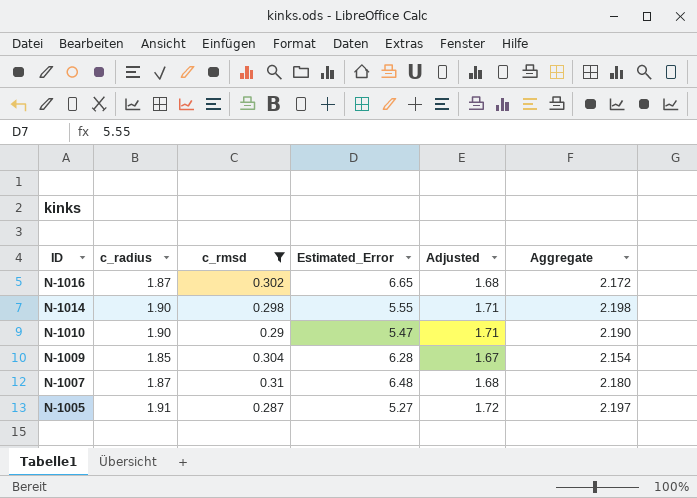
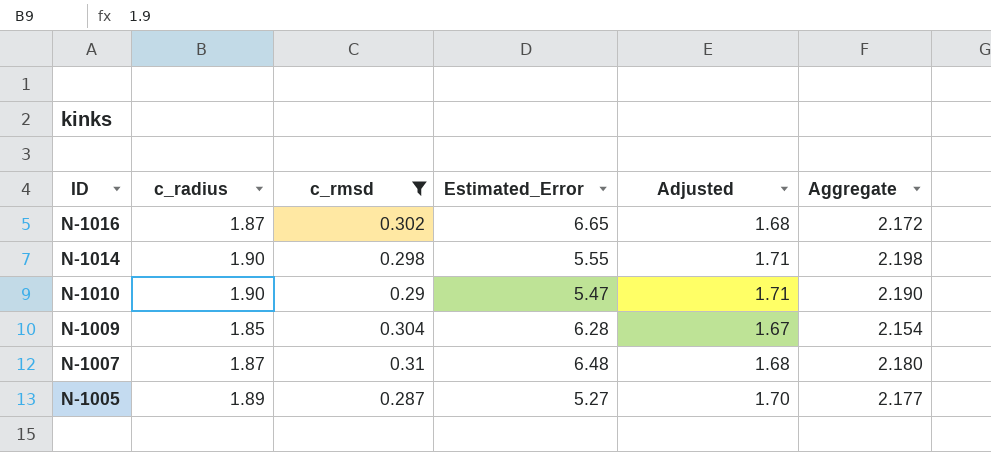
N-1005 | c_radius: 1.91 -> 1.89
N-1005 | Adjusted: 1.72 -> 1.70
N-1005 | Aggregate: 2.197 -> 2.177

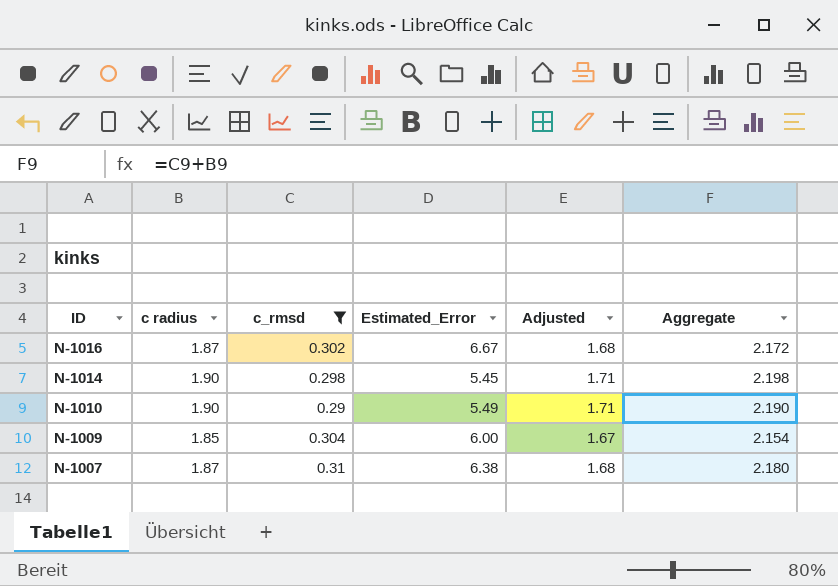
column name: c_radius -> c radius
row N-1005: 1.89 | 0.287 | 5.27 | 1.70 | 2.177 -> none
N-1016 | Estimated_Error: 6.65 -> 6.67
N-1014 | Estimated_Error: 5.55 -> 5.45
N-1010 | Estimated_Error: 5.47 -> 5.49
N-1009 | Estimated_Error: 6.28 -> 6.00
N-1007 | Estimated_Error: 6.48 -> 6.38

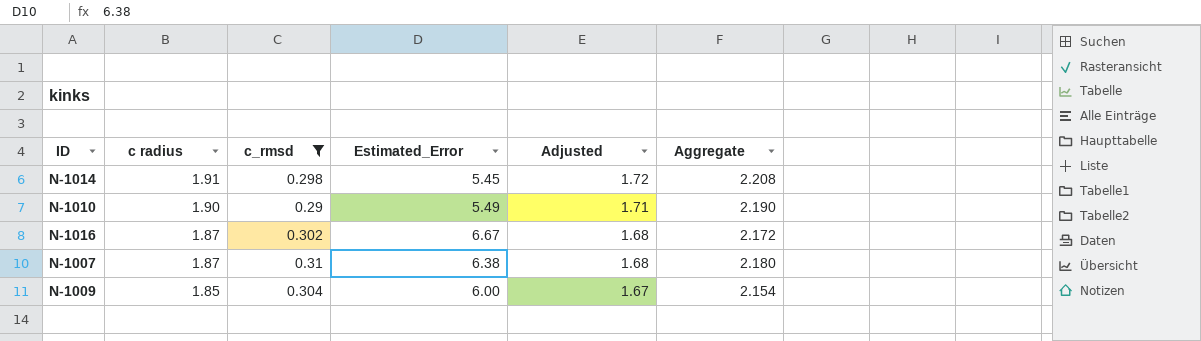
row order: ID descending -> c radius descending
N-1014 | c radius: 1.90 -> 1.91
N-1014 | Adjusted: 1.71 -> 1.72
N-1014 | Aggregate: 2.198 -> 2.208

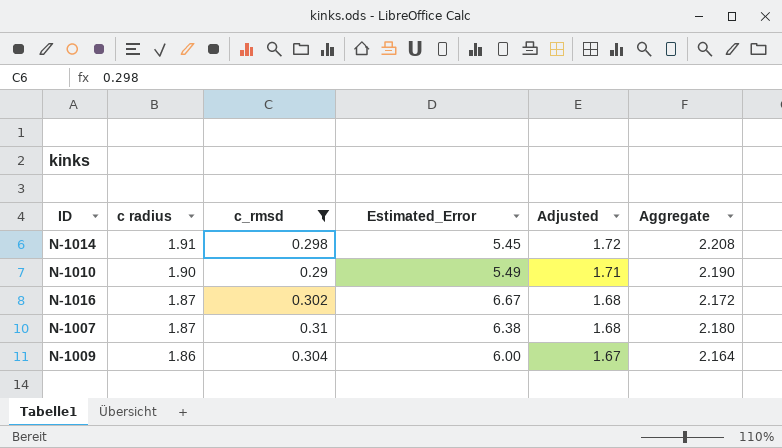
N-1009 | c radius: 1.85 -> 1.86
N-1009 | Aggregate: 2.154 -> 2.164

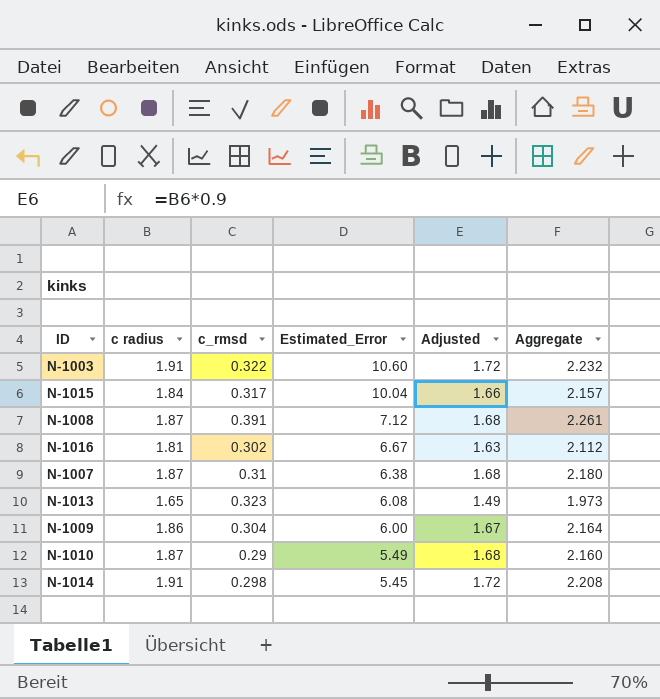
filter: c_rmsd <= 0.31 -> none
row order: c radius descending -> Estimated_Error descending
N-1016 | c radius: 1.87 -> 1.81
N-1016 | Adjusted: 1.68 -> 1.63
N-1016 | Aggregate: 2.172 -> 2.112
N-1010 | c radius: 1.90 -> 1.87
N-1010 | Adjusted: 1.71 -> 1.68
N-1010 | Aggregate: 2.190 -> 2.160

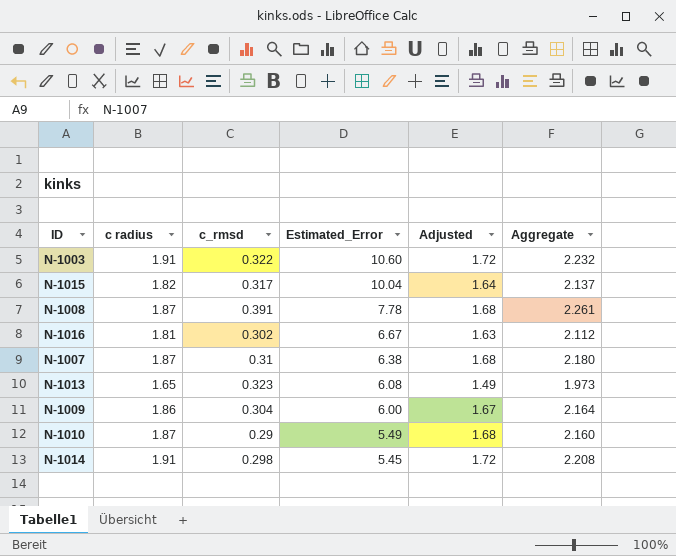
N-1015 | c radius: 1.84 -> 1.82
N-1015 | Adjusted: 1.66 -> 1.64
N-1015 | Aggregate: 2.157 -> 2.137
N-1008 | Estimated_Error: 7.12 -> 7.78

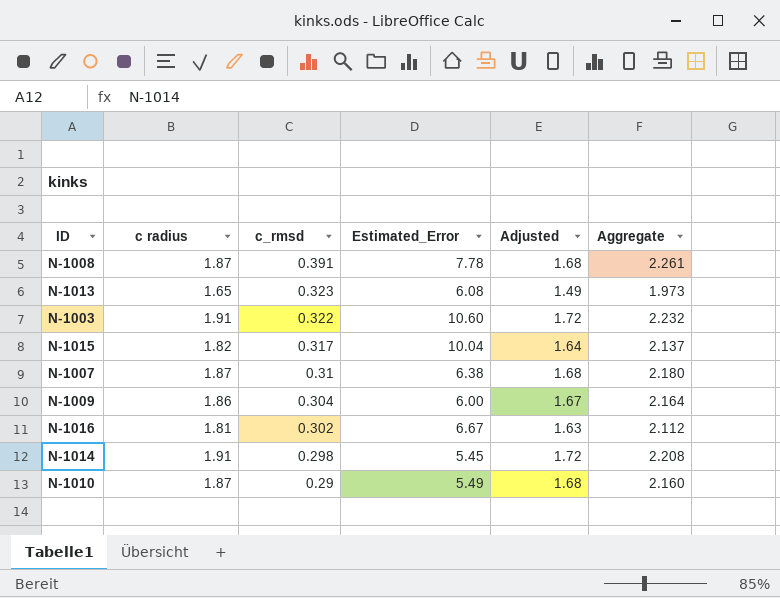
row order: Estimated_Error descending -> c_rmsd descending

